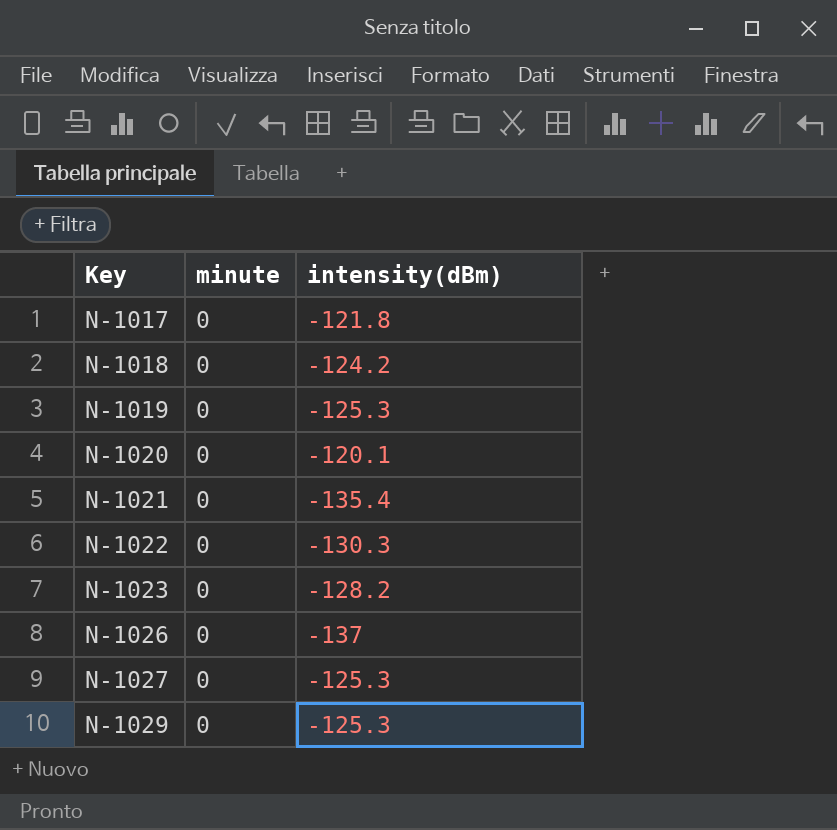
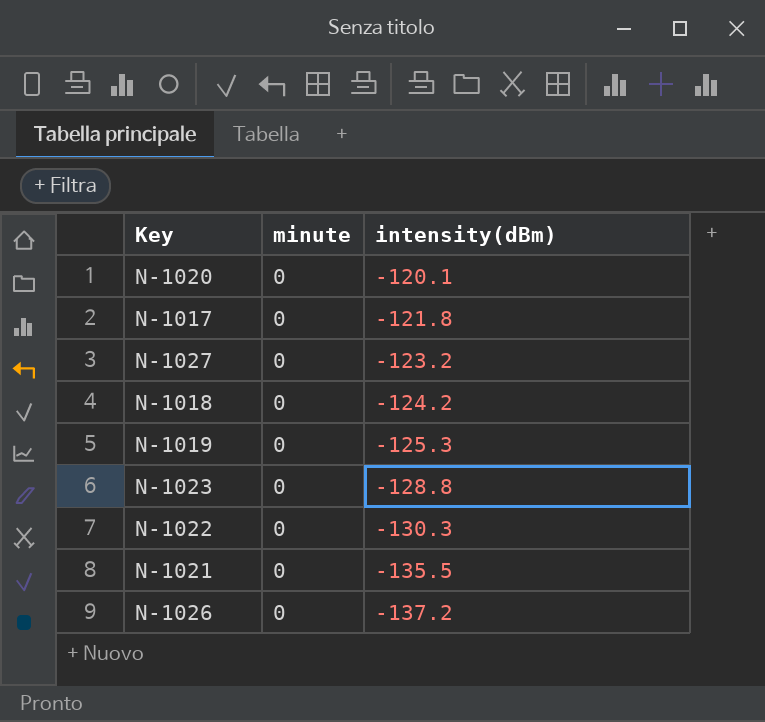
row order: Key ascending -> intensity(dBm) descending
row N-1029: 0 | -125.3 -> none
N-1027 | intensity(dBm): -125.3 -> -123.2
N-1023 | intensity(dBm): -128.2 -> -128.8
N-1021 | intensity(dBm): -135.4 -> -135.5
N-1026 | intensity(dBm): -137 -> -137.2

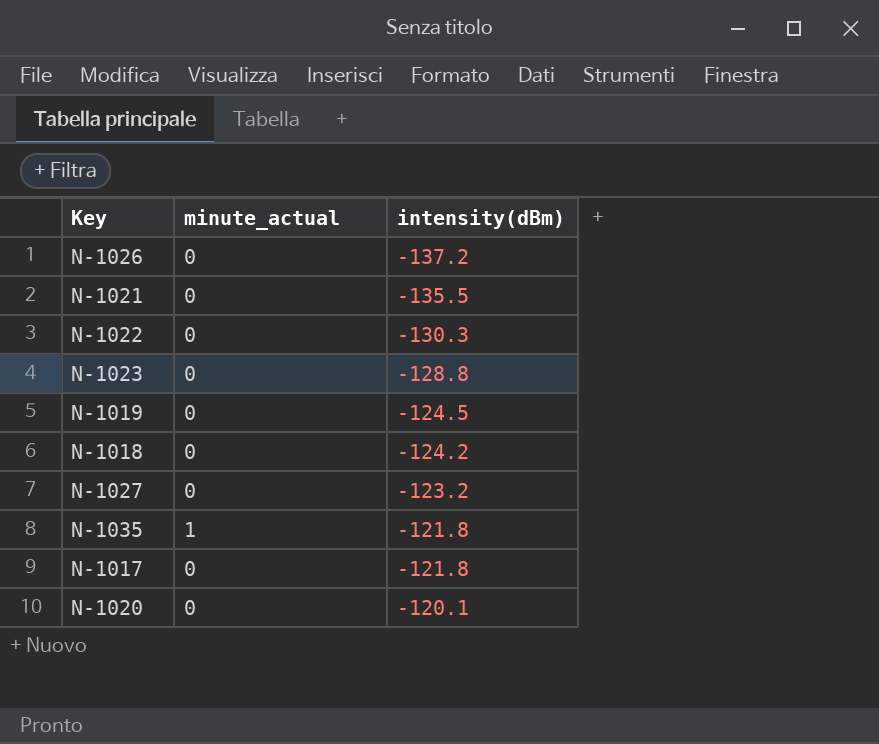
row order: intensity(dBm) descending -> intensity(dBm) ascending
column name: minute -> minute_actual
N-1019 | intensity(dBm): -125.3 -> -124.5
row N-1035: none -> 1 | -121.8

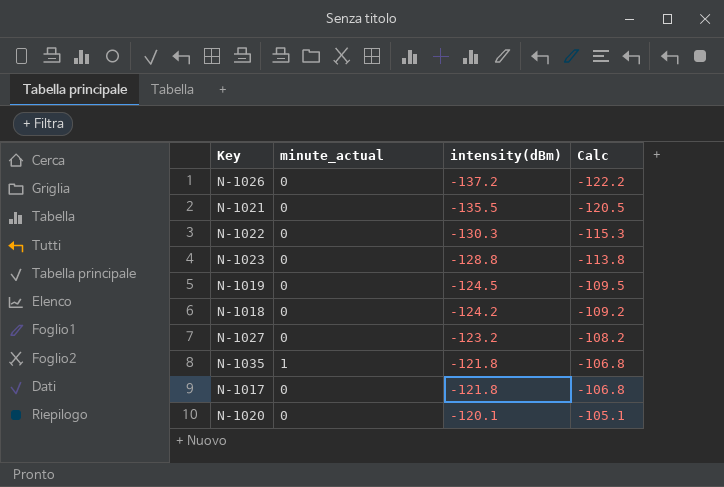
column Calc | formula: none -> [intensity(dBm)] + 15

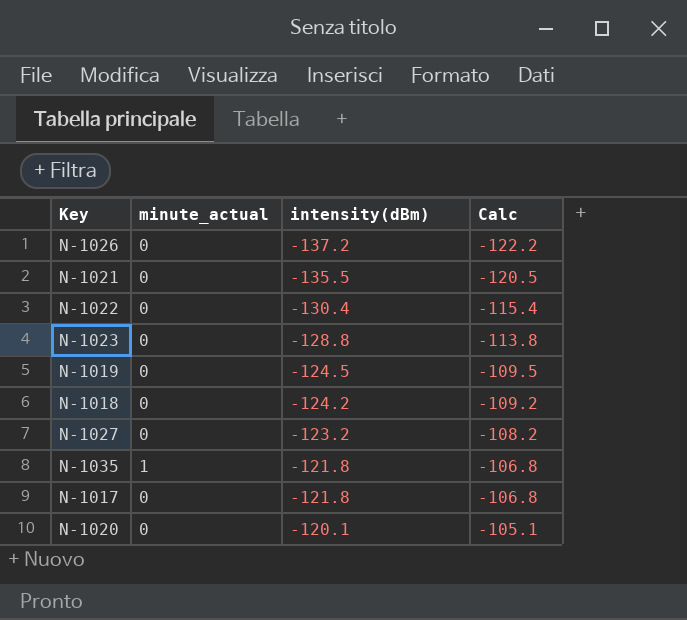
N-1022 | intensity(dBm): -130.3 -> -130.4
N-1022 | Calc: -115.3 -> -115.4

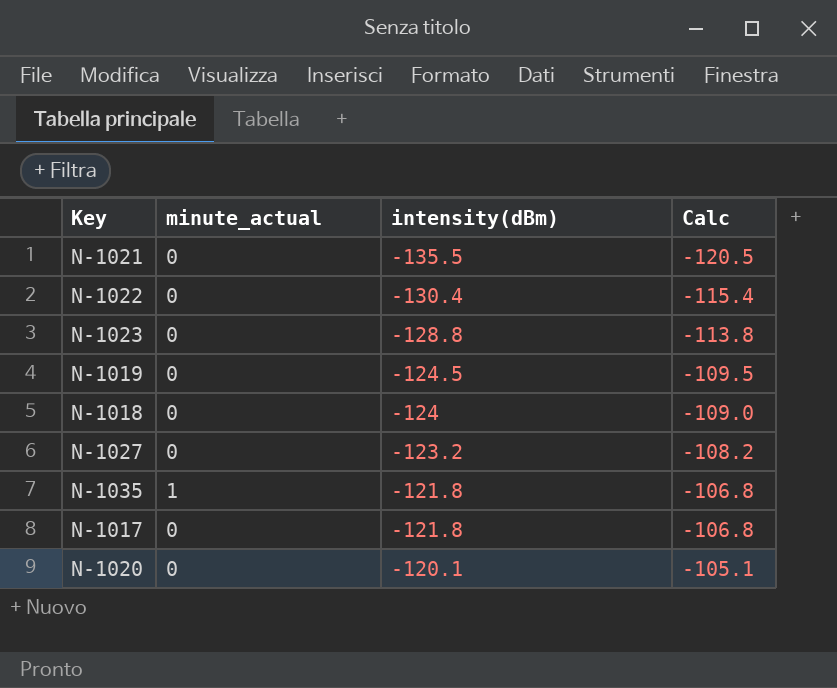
row N-1026: 0 | -137.2 | -122.2 -> none
N-1018 | intensity(dBm): -124.2 -> -124
N-1018 | Calc: -109.2 -> -109.0

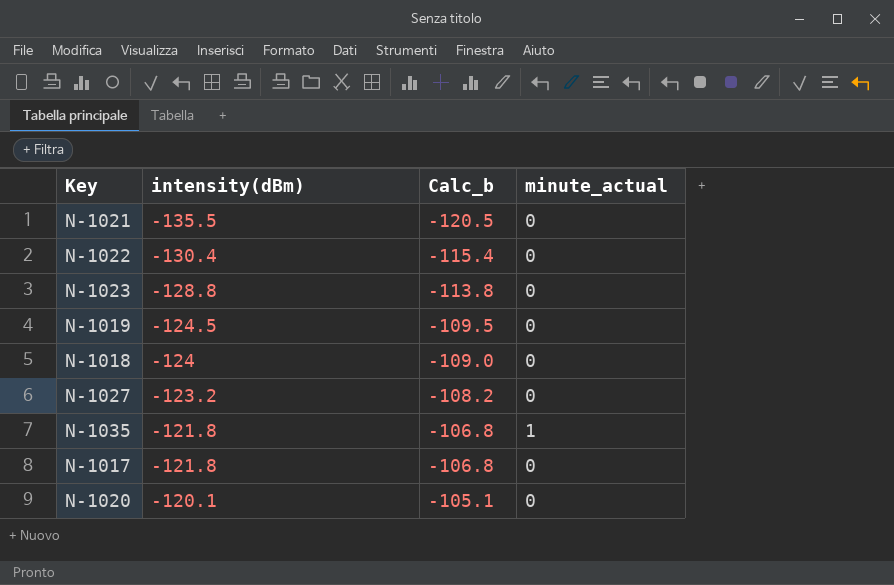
column name: Calc -> Calc_b
column minute_actual | position: 2 -> 4

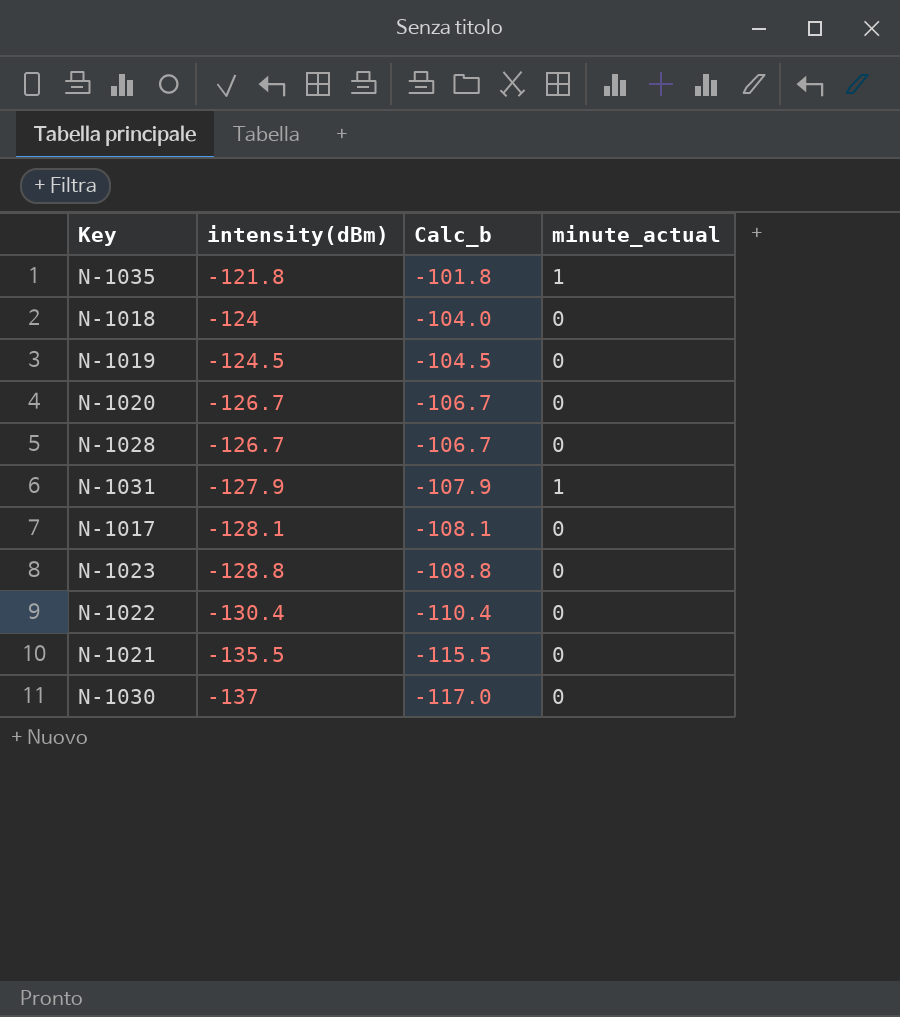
row order: intensity(dBm) ascending -> intensity(dBm) descending
column Calc_b | formula: [intensity(dBm)] + 15 -> [intensity(dBm)] + 20
row N-1027: -123.2 | -108.2 | 0 -> none
N-1020 | intensity(dBm): -120.1 -> -126.7
row N-1028: none -> -126.7 | -106.7 | 0
row N-1031: none -> -127.9 | -107.9 | 1
N-1017 | intensity(dBm): -121.8 -> -128.1
row N-1030: none -> -137 | -117.0 | 0

